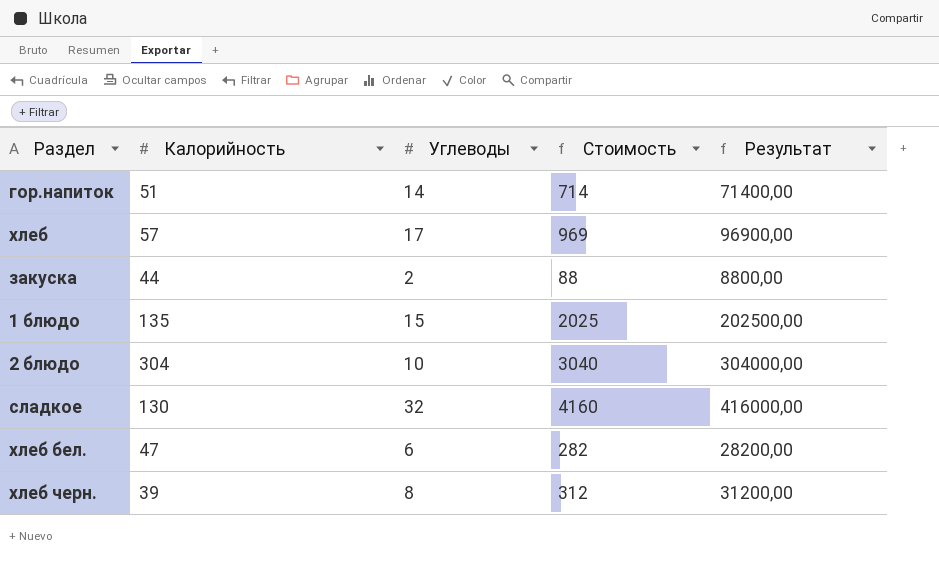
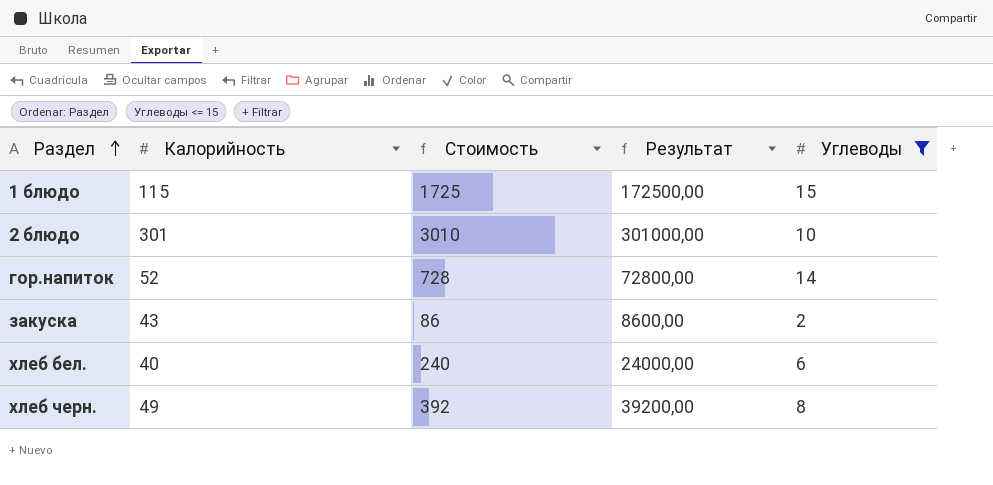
filter: none -> Углеводы <= 15
row order: none -> Раздел ascending
column Углеводы | position: 3 -> 5
1 блюдо | Калорийность: 135 -> 115
1 блюдо | Стоимость: 2025 -> 1725
1 блюдо | Результат: 202500,00 -> 172500,00
2 блюдо | Калорийность: 304 -> 301
2 блюдо | Стоимость: 3040 -> 3010
2 блюдо | Результат: 304000,00 -> 301000,00
гор.напиток | Калорийность: 51 -> 52
гор.напиток | Стоимость: 714 -> 728
гор.напиток | Результат: 71400,00 -> 72800,00
закуска | Калорийность: 44 -> 43
закуска | Стоимость: 88 -> 86
закуска | Результат: 8800,00 -> 8600,00
хлеб бел. | Калорийность: 47 -> 40
хлеб бел. | Стоимость: 282 -> 240
хлеб бел. | Результат: 28200,00 -> 24000,00
хлеб черн. | Калорийность: 39 -> 49
хлеб черн. | Стоимость: 312 -> 392
хлеб черн. | Результат: 31200,00 -> 39200,00

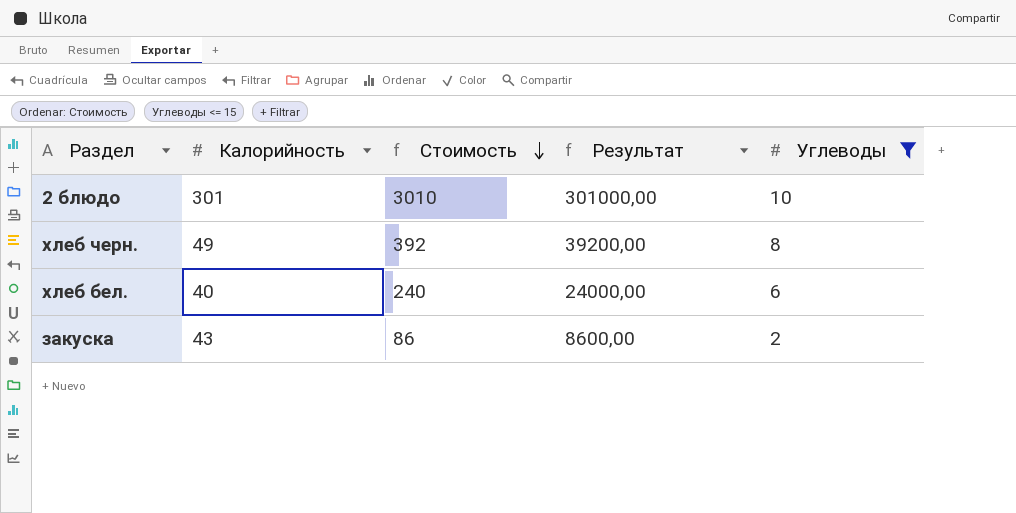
row order: Раздел ascending -> Стоимость descending
row 1 блюдо: 115 | 1725 | 172500,00 | 15 -> none
row гор.напиток: 52 | 728 | 72800,00 | 14 -> none

